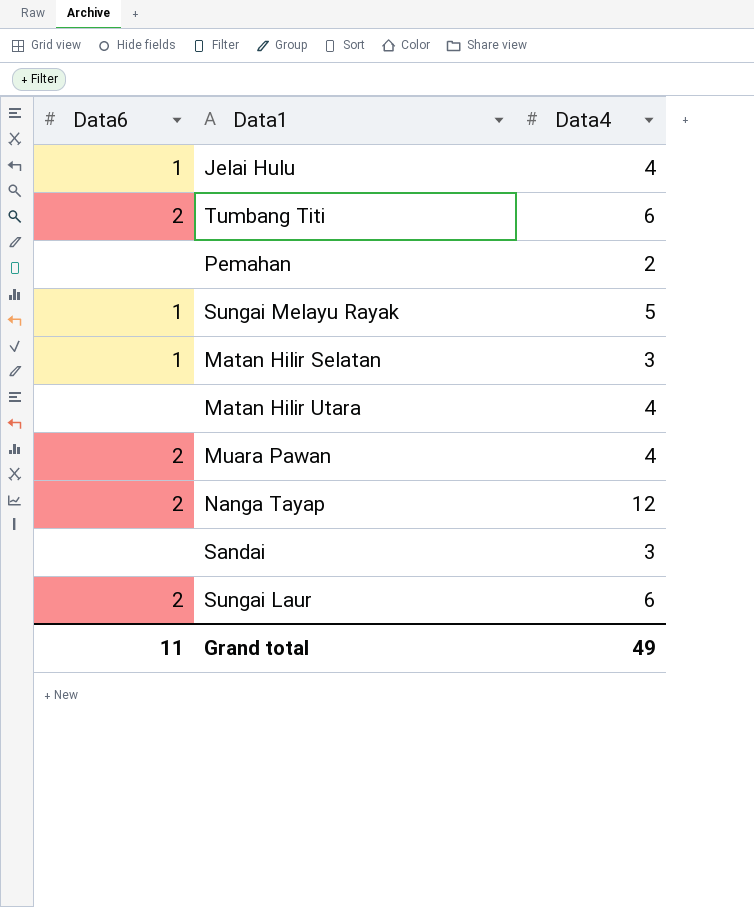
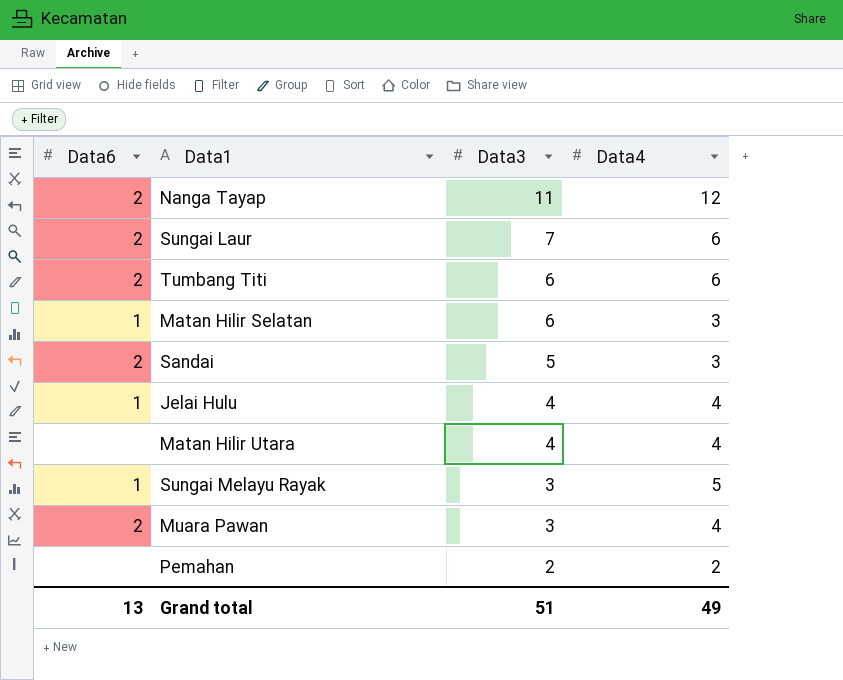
row order: none -> Data3 descending
column Data3 | position: none -> 3
Sandai | Data6: none -> 2
Grand total | Data6: 11 -> 13

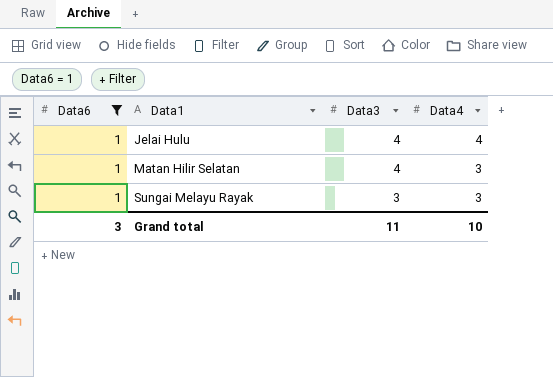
filter: none -> Data6 = 1
row order: Data3 descending -> Data1 ascending
Matan Hilir Selatan | Data3: 6 -> 4
Sungai Melayu Rayak | Data4: 5 -> 3
Grand total | Data6: 13 -> 3
Grand total | Data3: 51 -> 11
Grand total | Data4: 49 -> 10

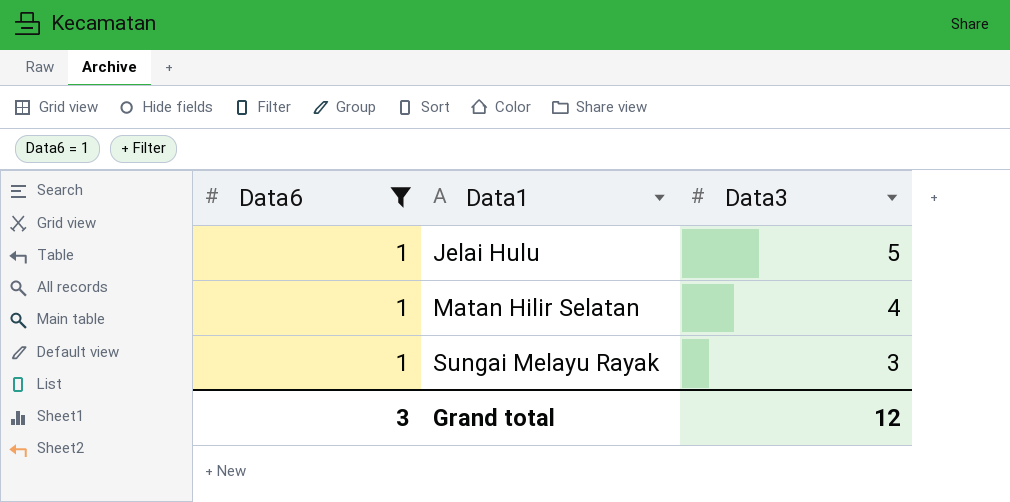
column Data4 | position: 4 -> none
Jelai Hulu | Data3: 4 -> 5
Grand total | Data3: 11 -> 12

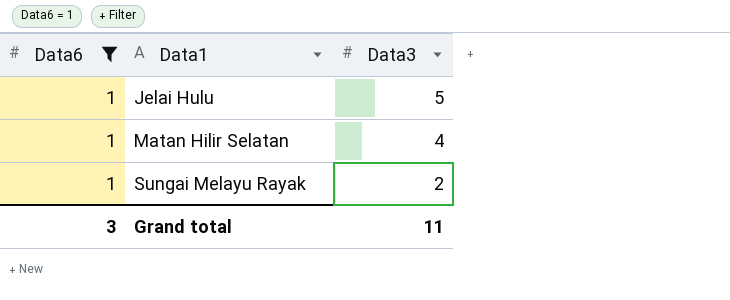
Sungai Melayu Rayak | Data3: 3 -> 2
Grand total | Data3: 12 -> 11

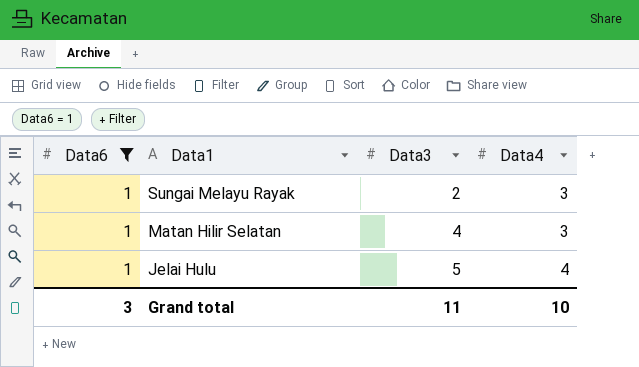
row order: Data1 ascending -> Data1 descending
column Data4 | position: none -> 4

